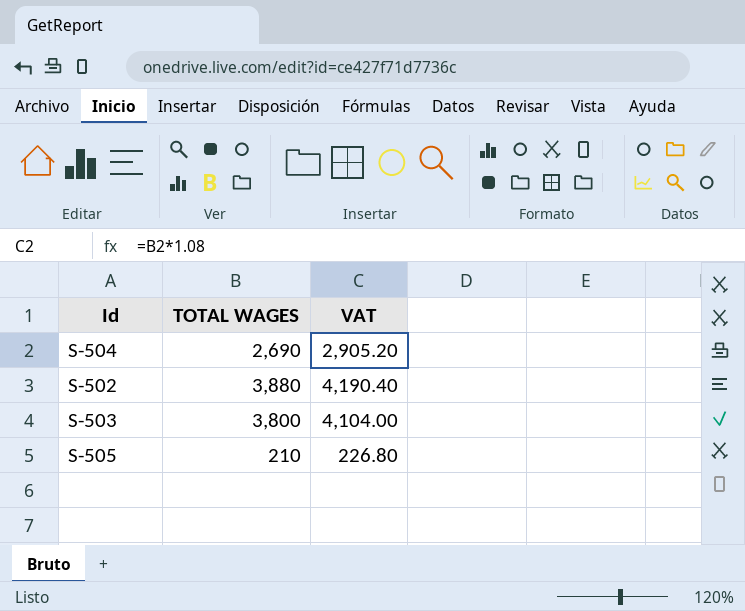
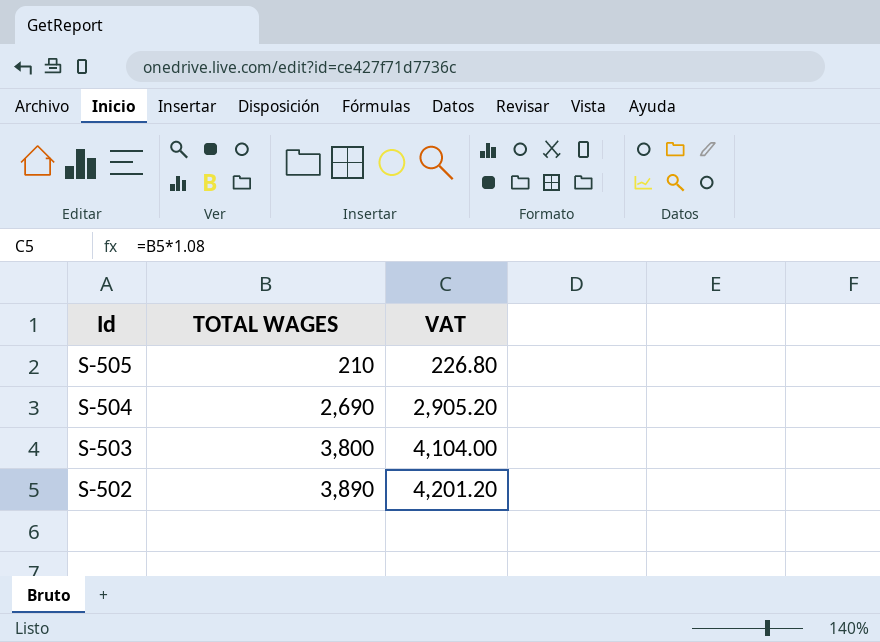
row order: none -> Id descending
S-502 | TOTAL WAGES: 3,880 -> 3,890
S-502 | VAT: 4,190.40 -> 4,201.20

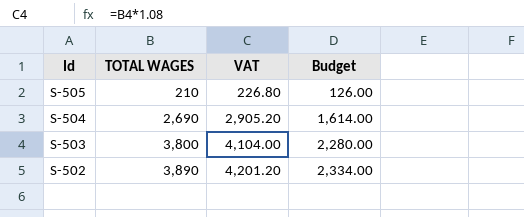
column Budget | formula: none -> [TOTAL WAGES] * 0.6

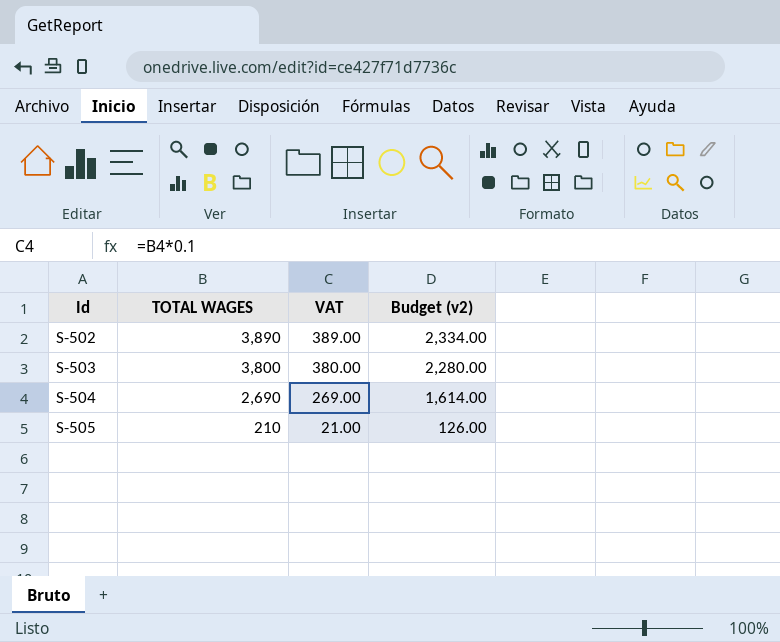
row order: Id descending -> Id ascending
column VAT | formula: [TOTAL WAGES] * 1.08 -> [TOTAL WAGES] * 0.1
column name: Budget -> Budget (v2)

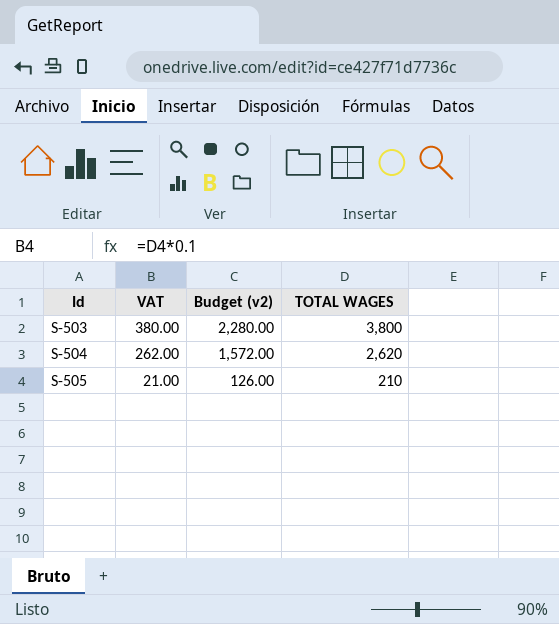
column TOTAL WAGES | position: 2 -> 4
row S-502: 3,890 | 389.00 | 2,334.00 -> none
S-504 | VAT: 269.00 -> 262.00
S-504 | Budget (v2): 1,614.00 -> 1,572.00
S-504 | TOTAL WAGES: 2,690 -> 2,620

